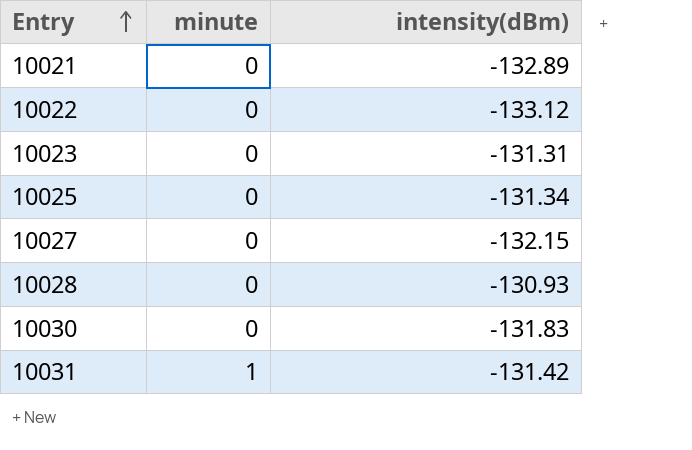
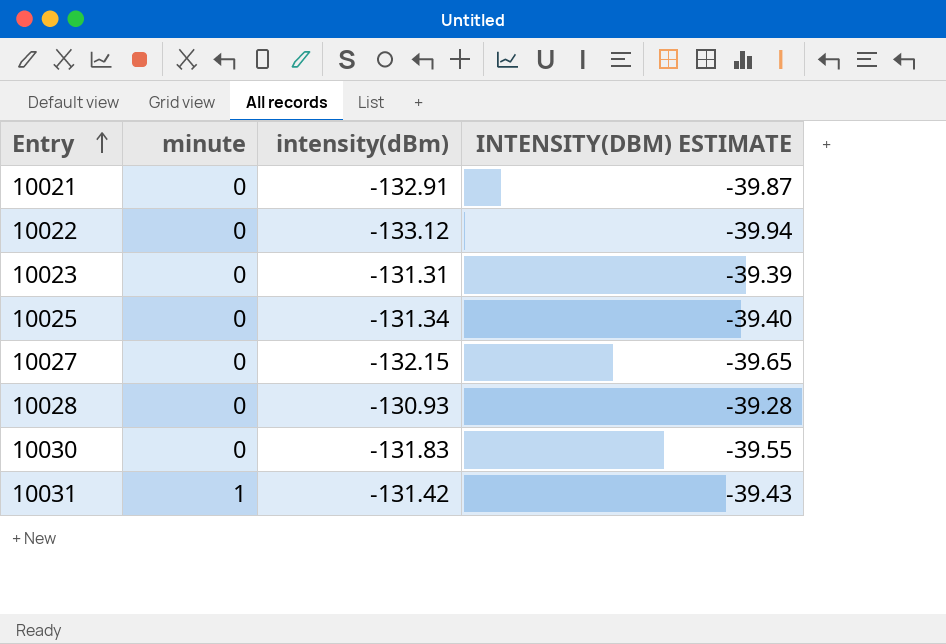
column INTENSITY(DBM) ESTIMATE | formula: none -> [intensity(dBm)] * 0.3
10021 | intensity(dBm): -132.89 -> -132.91

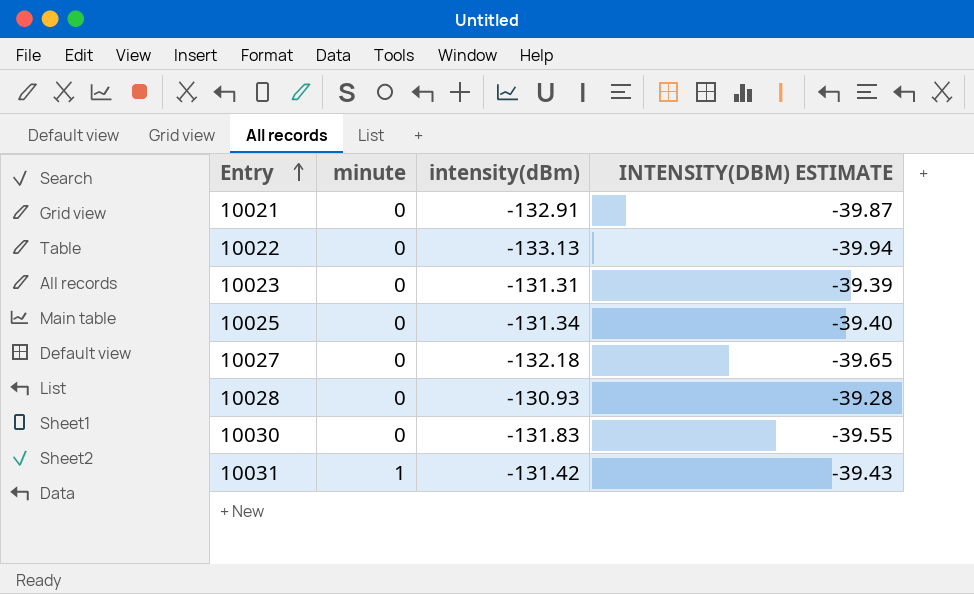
10022 | intensity(dBm): -133.12 -> -133.13
10027 | intensity(dBm): -132.15 -> -132.18

